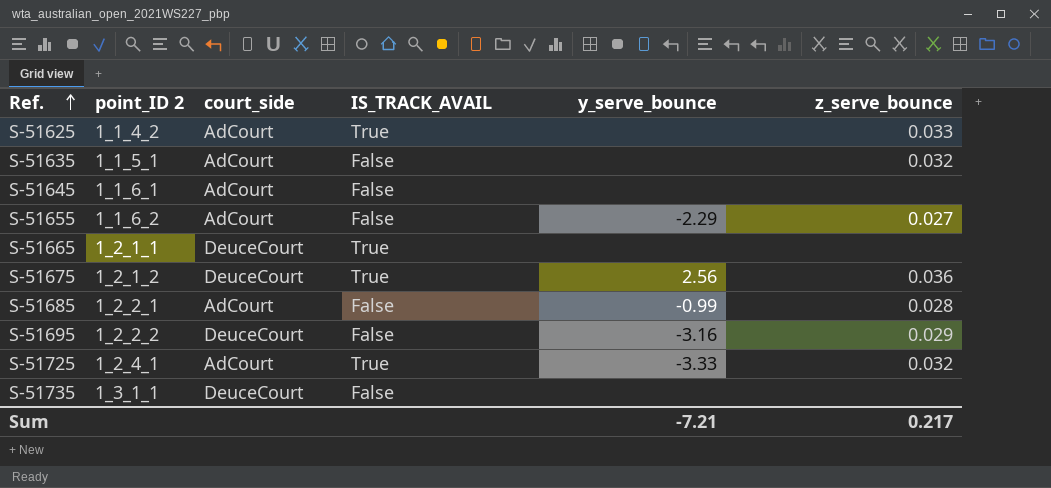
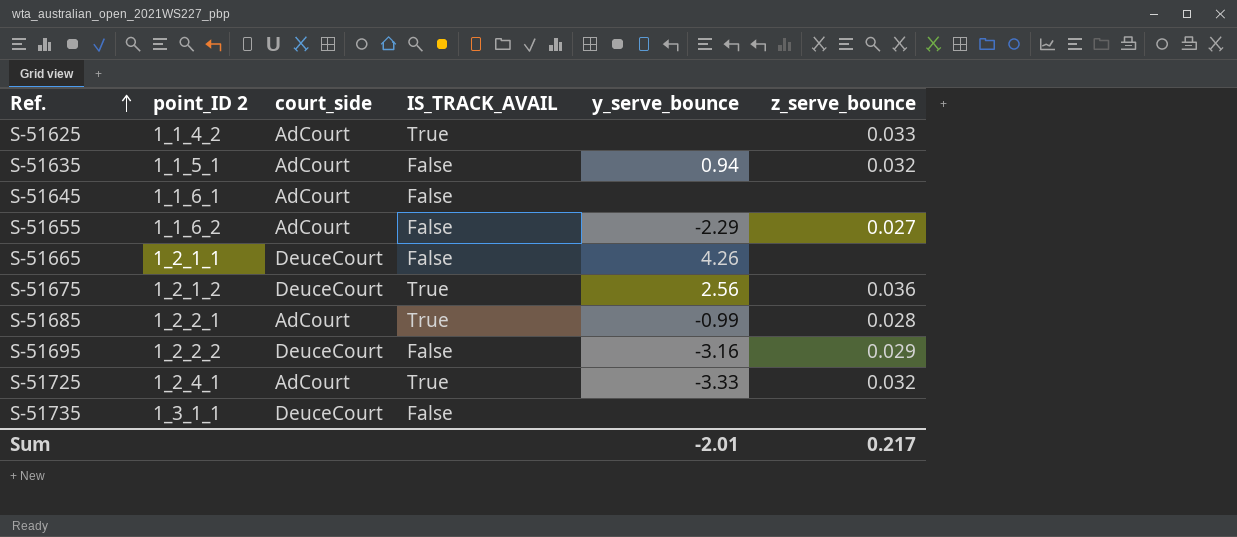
S-51635 | y_serve_bounce: none -> 0.94
S-51665 | IS_TRACK_AVAIL: True -> False
S-51665 | y_serve_bounce: none -> 4.26
S-51685 | IS_TRACK_AVAIL: False -> True
Sum | y_serve_bounce: -7.21 -> -2.01

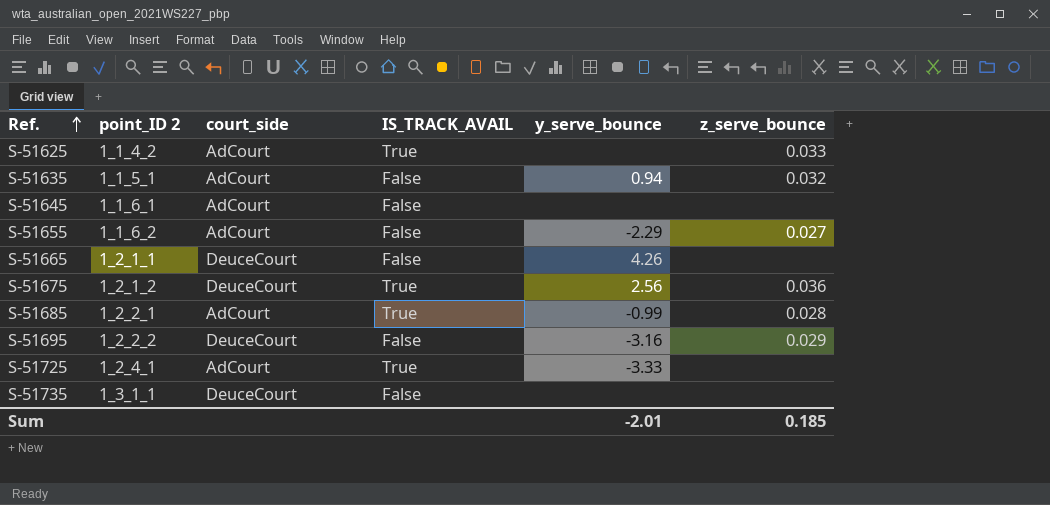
S-51725 | z_serve_bounce: 0.032 -> none
Sum | z_serve_bounce: 0.217 -> 0.185

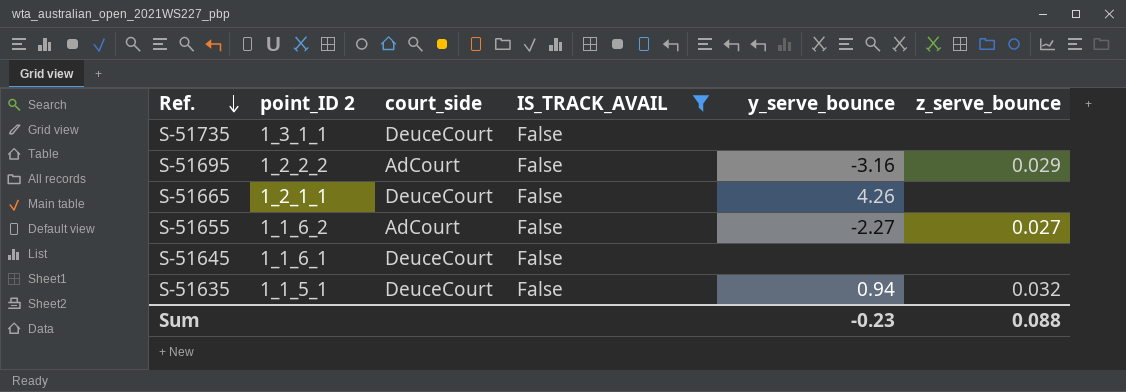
filter: none -> IS_TRACK_AVAIL = False
row order: Ref. ascending -> Ref. descending
S-51695 | court_side: DeuceCourt -> AdCourt
S-51655 | y_serve_bounce: -2.29 -> -2.27
S-51645 | court_side: AdCourt -> DeuceCourt
S-51635 | court_side: AdCourt -> DeuceCourt
Sum | y_serve_bounce: -2.01 -> -0.23
Sum | z_serve_bounce: 0.185 -> 0.088

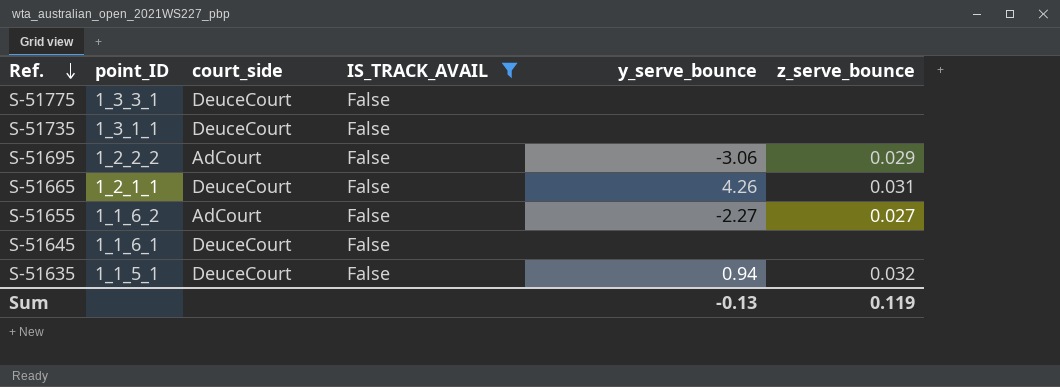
column name: point_ID 2 -> point_ID
row S-51775: none -> 1_3_3_1 | DeuceCourt | False | none | none
S-51695 | y_serve_bounce: -3.16 -> -3.06
S-51665 | z_serve_bounce: none -> 0.031
Sum | y_serve_bounce: -0.23 -> -0.13
Sum | z_serve_bounce: 0.088 -> 0.119

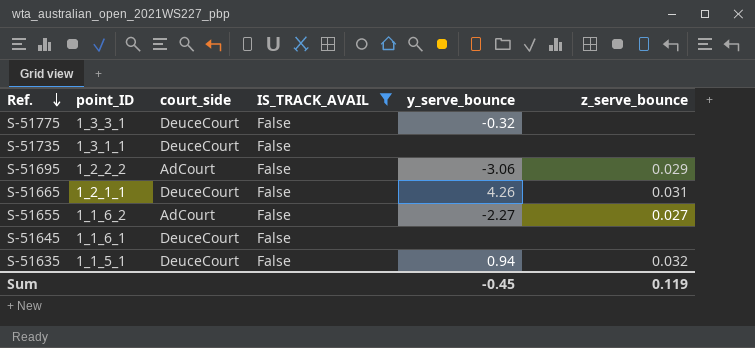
S-51775 | y_serve_bounce: none -> -0.32
Sum | y_serve_bounce: -0.13 -> -0.45

